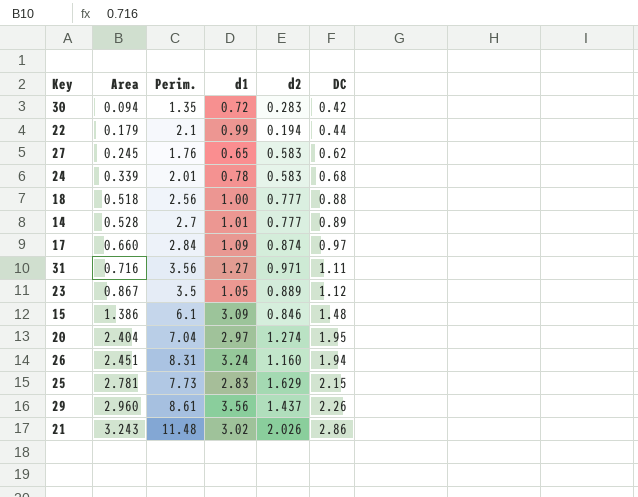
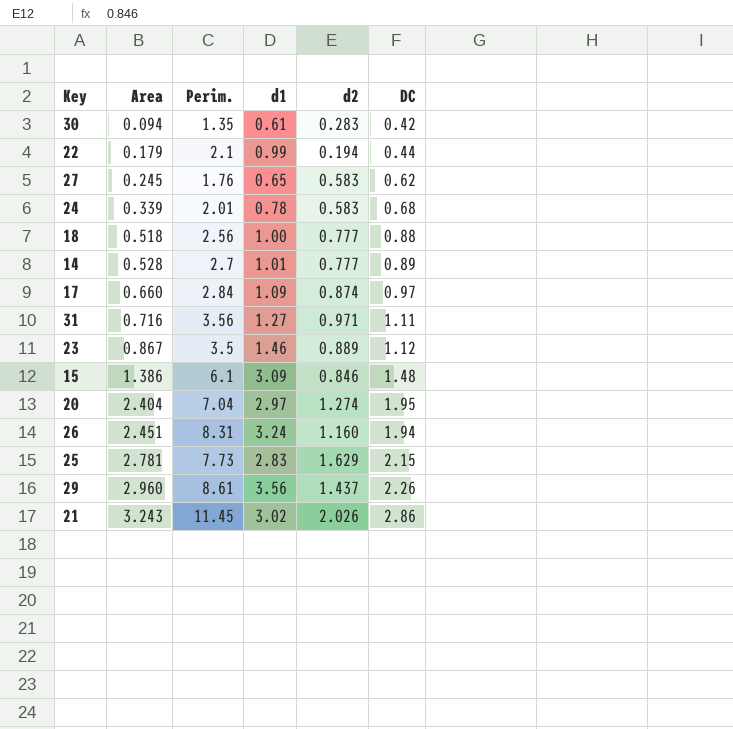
30 | d1: 0.72 -> 0.61
23 | d1: 1.05 -> 1.46
21 | Perim.: 11.48 -> 11.45

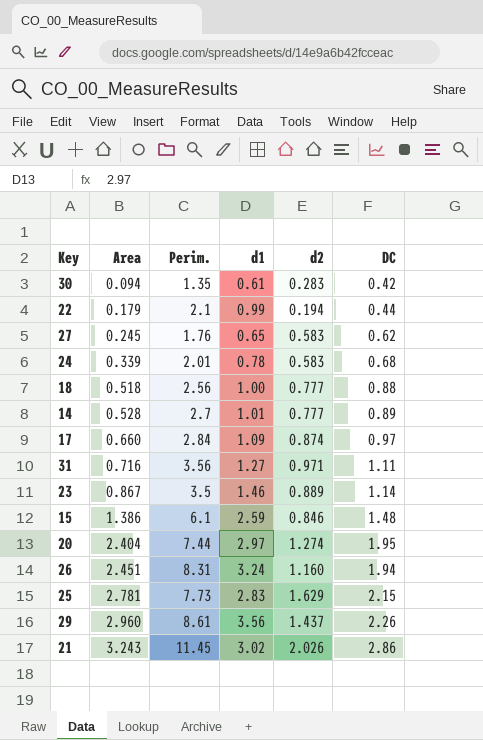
23 | DC: 1.12 -> 1.14
15 | d1: 3.09 -> 2.59
20 | Perim.: 7.04 -> 7.44

